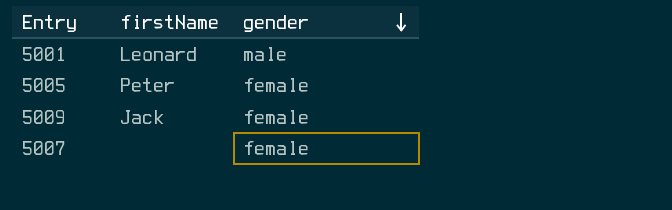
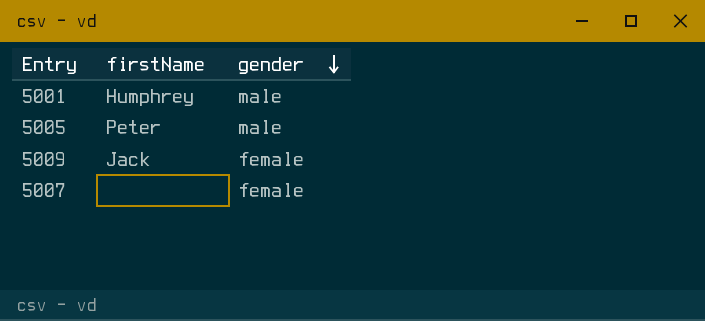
5001 | firstName: Leonard -> Humphrey
5005 | gender: female -> male

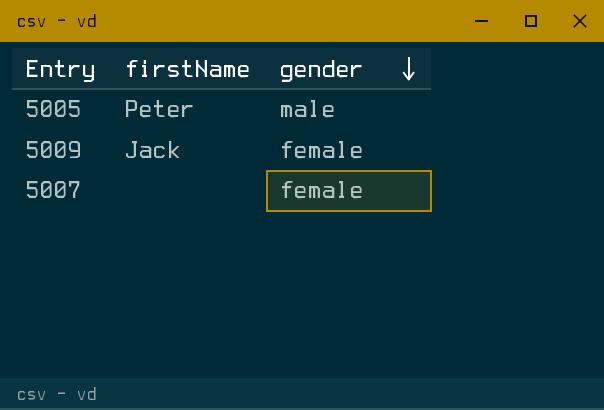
row 5001: Humphrey | male -> none

